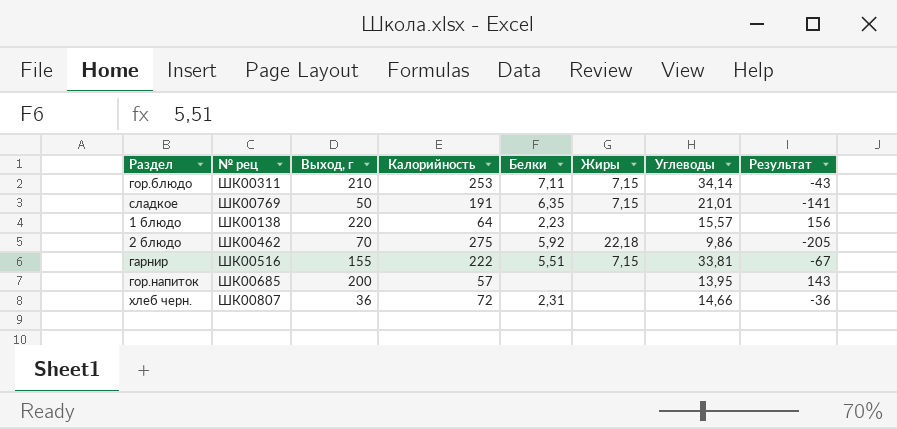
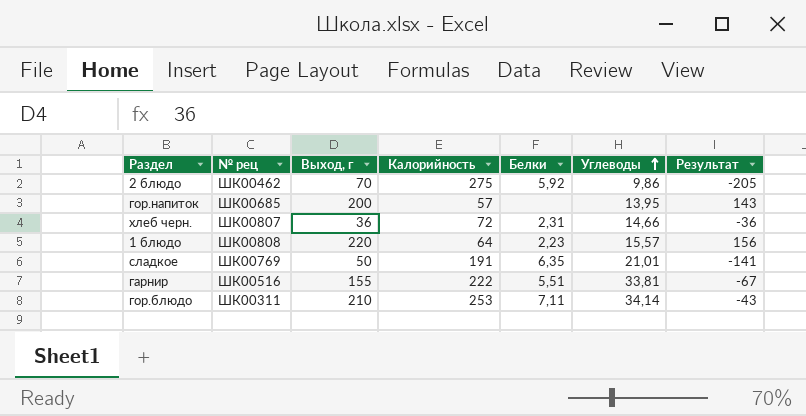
row order: none -> Углеводы ascending
column Жиры | position: 6 -> none
1 блюдо | № рец: ШК00138 -> ШК00808

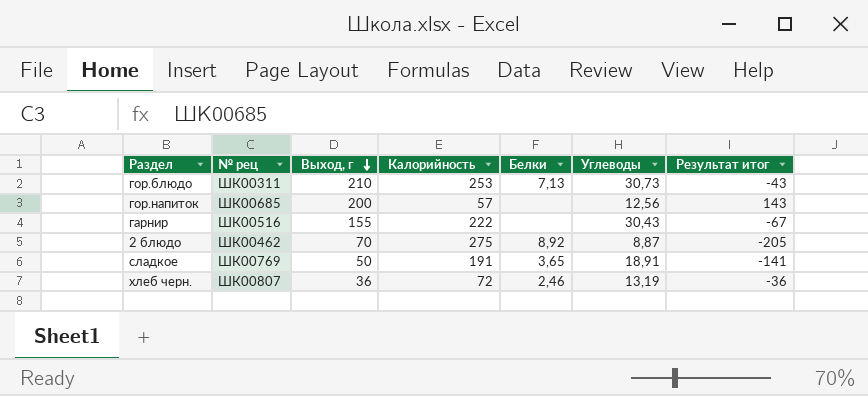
row order: Углеводы ascending -> Выход, г descending
column name: Результат -> Результат итог
row 1 блюдо: ШК00808 | 220 | 64 | 2,23 | 15,57 | 156 -> none
гор.блюдо | Белки: 7,11 -> 7,13
гор.блюдо | Углеводы: 34,14 -> 30,73
гор.напиток | Углеводы: 13,95 -> 12,56
гарнир | Белки: 5,51 -> none
гарнир | Углеводы: 33,81 -> 30,43
2 блюдо | Белки: 5,92 -> 8,92
2 блюдо | Углеводы: 9,86 -> 8,87
сладкое | Белки: 6,35 -> 3,65
сладкое | Углеводы: 21,01 -> 18,91
хлеб черн. | Белки: 2,31 -> 2,46
хлеб черн. | Углеводы: 14,66 -> 13,19

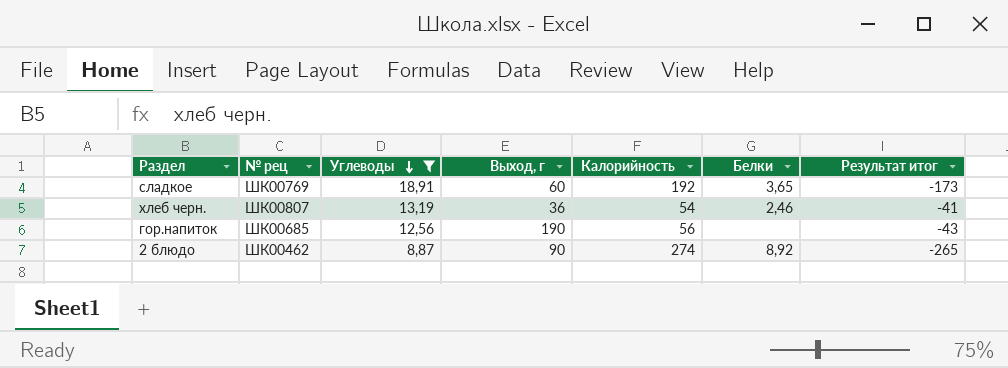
filter: none -> Углеводы <= 18,91
row order: Выход, г descending -> Углеводы descending
column Углеводы | position: 6 -> 3
column Результат итог | formula: [Выход, г] - [Калорийность] -> [Углеводы] - [Калорийность]
сладкое | Выход, г: 50 -> 60
сладкое | Калорийность: 191 -> 192
хлеб черн. | Калорийность: 72 -> 54
гор.напиток | Выход, г: 200 -> 190
гор.напиток | Калорийность: 57 -> 56
2 блюдо | Выход, г: 70 -> 90
2 блюдо | Калорийность: 275 -> 274

